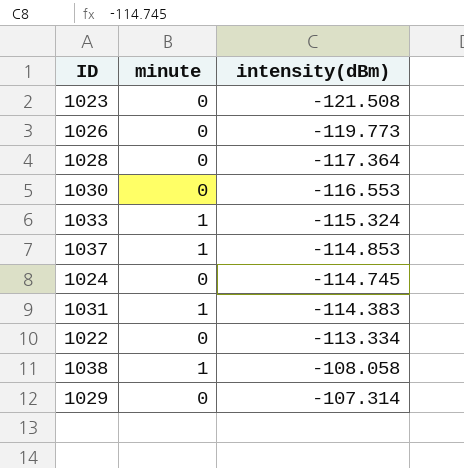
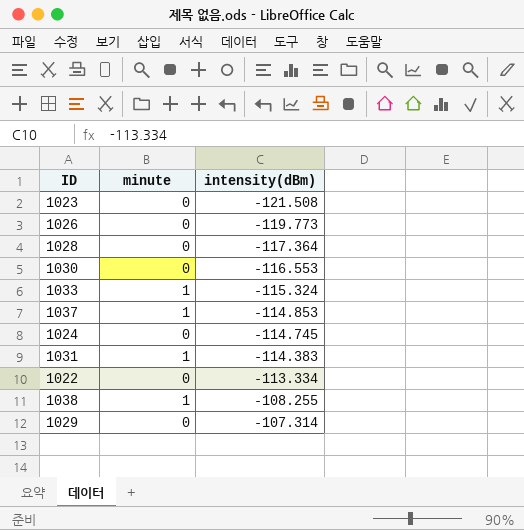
1038 | intensity(dBm): -108.058 -> -108.255

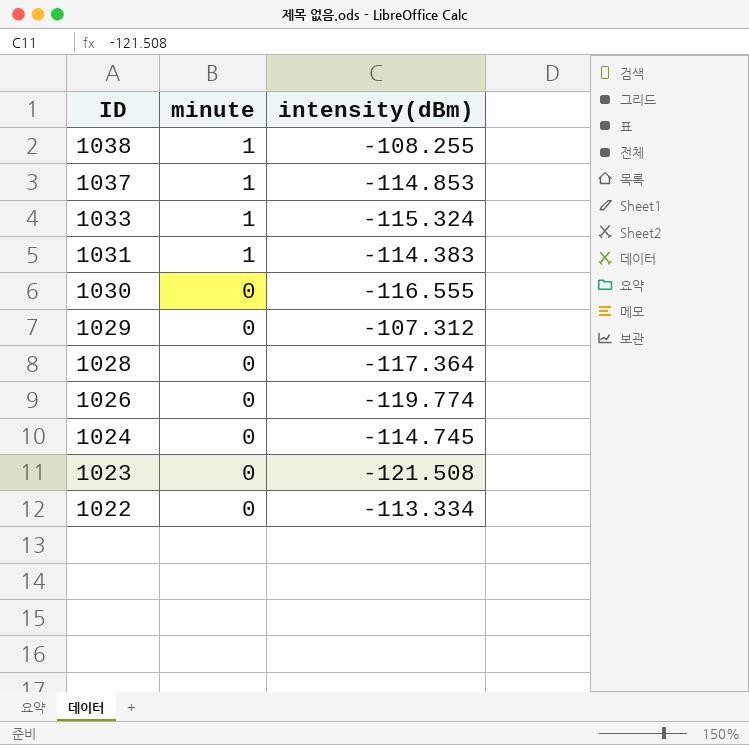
row order: intensity(dBm) ascending -> ID descending
1030 | intensity(dBm): -116.553 -> -116.555
1029 | intensity(dBm): -107.314 -> -107.312
1026 | intensity(dBm): -119.773 -> -119.774

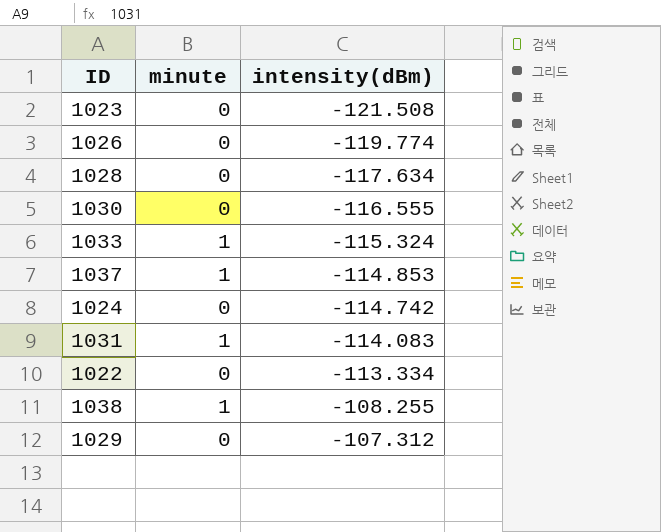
row order: ID descending -> intensity(dBm) ascending
1028 | intensity(dBm): -117.364 -> -117.634
1024 | intensity(dBm): -114.745 -> -114.742
1031 | intensity(dBm): -114.383 -> -114.083

